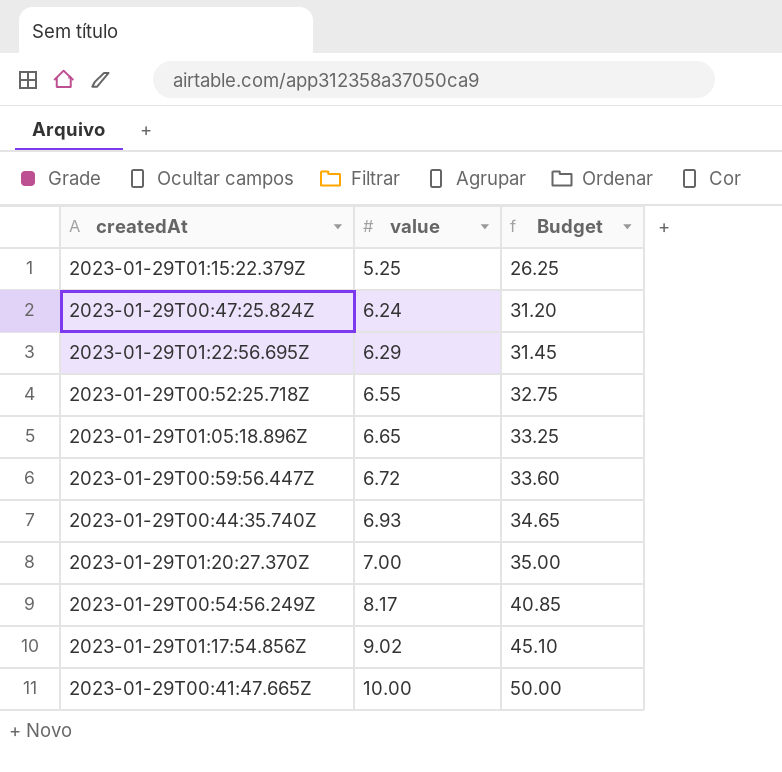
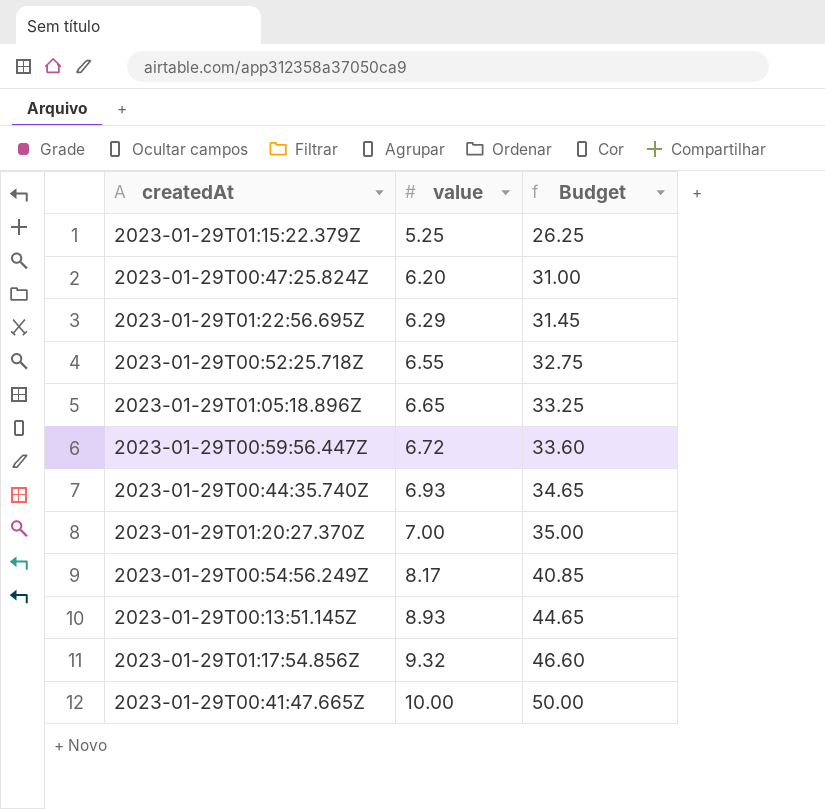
2023-01-29T00:47:25.824Z | value: 6.24 -> 6.20
2023-01-29T00:47:25.824Z | Budget: 31.20 -> 31.00
row 2023-01-29T00:13:51.145Z: none -> 8.93 | 44.65
2023-01-29T01:17:54.856Z | value: 9.02 -> 9.32
2023-01-29T01:17:54.856Z | Budget: 45.10 -> 46.60

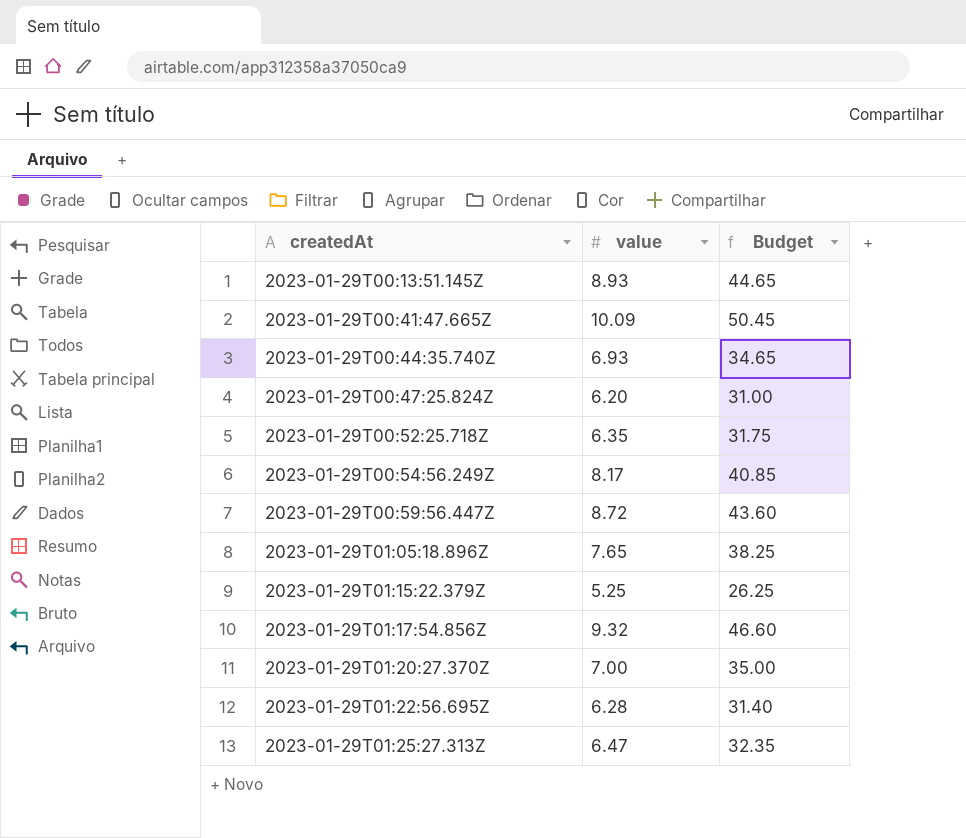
row order: value ascending -> createdAt ascending
2023-01-29T00:41:47.665Z | value: 10.00 -> 10.09
2023-01-29T00:41:47.665Z | Budget: 50.00 -> 50.45
2023-01-29T00:52:25.718Z | value: 6.55 -> 6.35
2023-01-29T00:52:25.718Z | Budget: 32.75 -> 31.75
2023-01-29T00:59:56.447Z | value: 6.72 -> 8.72
2023-01-29T00:59:56.447Z | Budget: 33.60 -> 43.60
2023-01-29T01:05:18.896Z | value: 6.65 -> 7.65
2023-01-29T01:05:18.896Z | Budget: 33.25 -> 38.25
2023-01-29T01:22:56.695Z | value: 6.29 -> 6.28
2023-01-29T01:22:56.695Z | Budget: 31.45 -> 31.40
row 2023-01-29T01:25:27.313Z: none -> 6.47 | 32.35

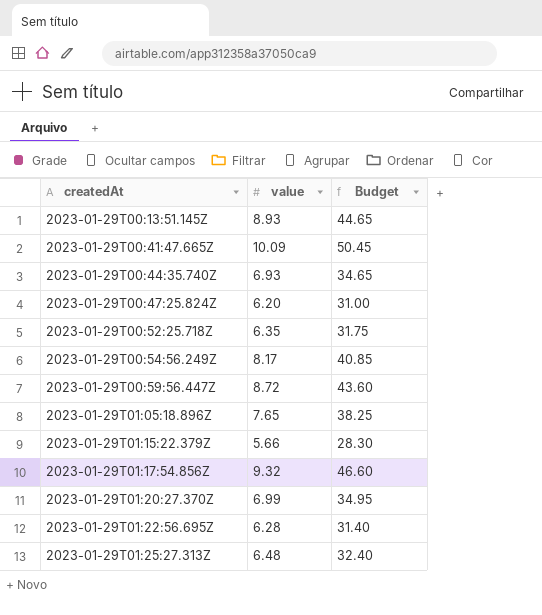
2023-01-29T01:15:22.379Z | value: 5.25 -> 5.66
2023-01-29T01:15:22.379Z | Budget: 26.25 -> 28.30
2023-01-29T01:20:27.370Z | value: 7.00 -> 6.99
2023-01-29T01:20:27.370Z | Budget: 35.00 -> 34.95
2023-01-29T01:25:27.313Z | value: 6.47 -> 6.48
2023-01-29T01:25:27.313Z | Budget: 32.35 -> 32.40

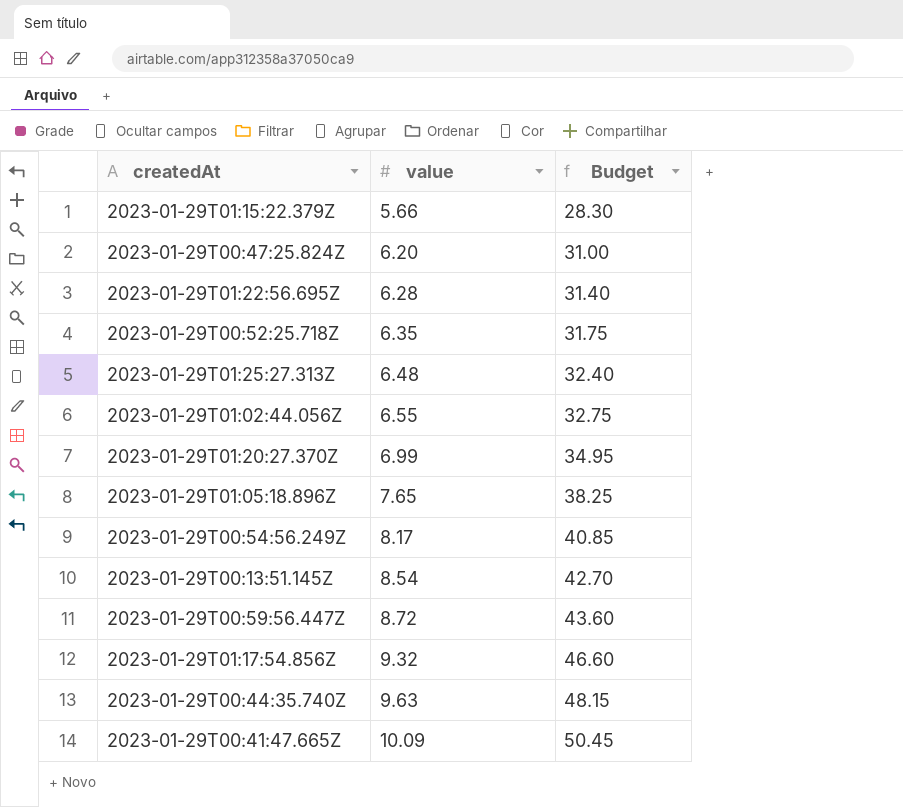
row order: createdAt ascending -> value ascending
row 2023-01-29T01:02:44.056Z: none -> 6.55 | 32.75
2023-01-29T00:13:51.145Z | value: 8.93 -> 8.54
2023-01-29T00:13:51.145Z | Budget: 44.65 -> 42.70
2023-01-29T00:44:35.740Z | value: 6.93 -> 9.63
2023-01-29T00:44:35.740Z | Budget: 34.65 -> 48.15

